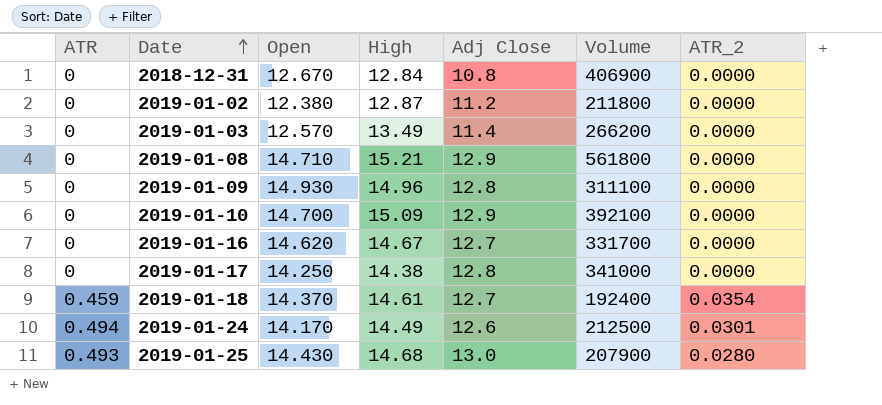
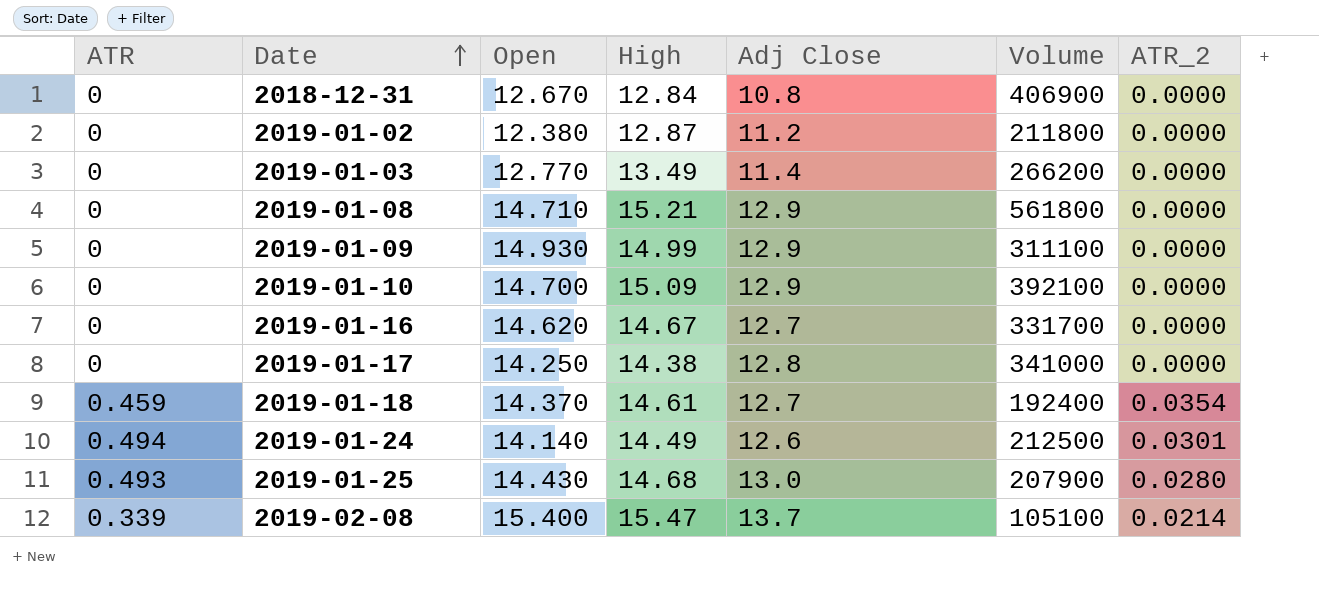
2019-01-03 | Open: 12.570 -> 12.770
2019-01-09 | High: 14.96 -> 14.99
2019-01-09 | Adj Close: 12.8 -> 12.9
2019-01-24 | Open: 14.170 -> 14.140
row 2019-02-08: none -> 0.339 | 15.400 | 15.47 | 13.7 | 105100 | 0.0214

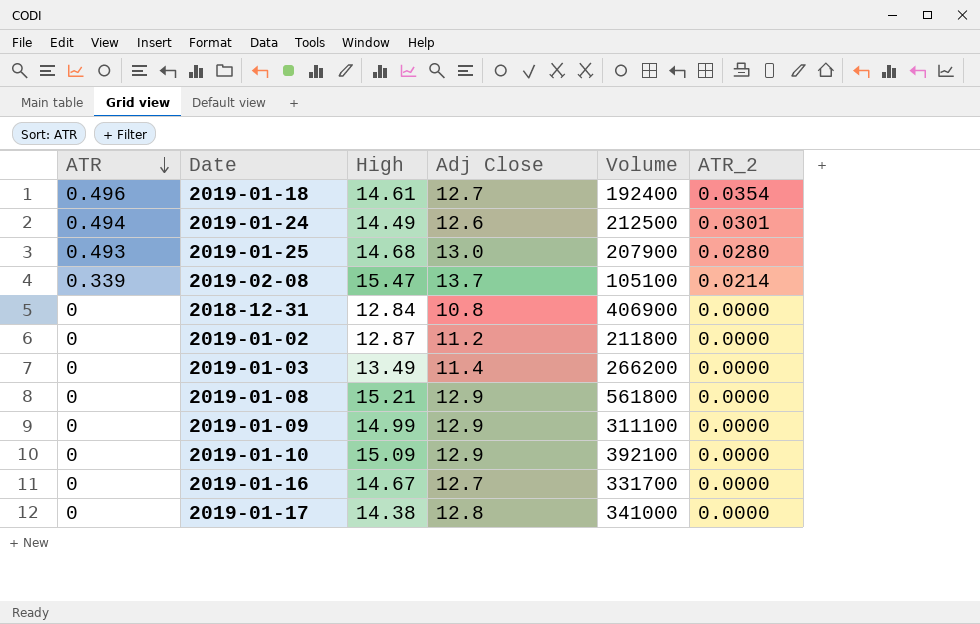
row order: Date ascending -> ATR descending
column Open | position: 3 -> none
2019-01-18 | ATR: 0.459 -> 0.496

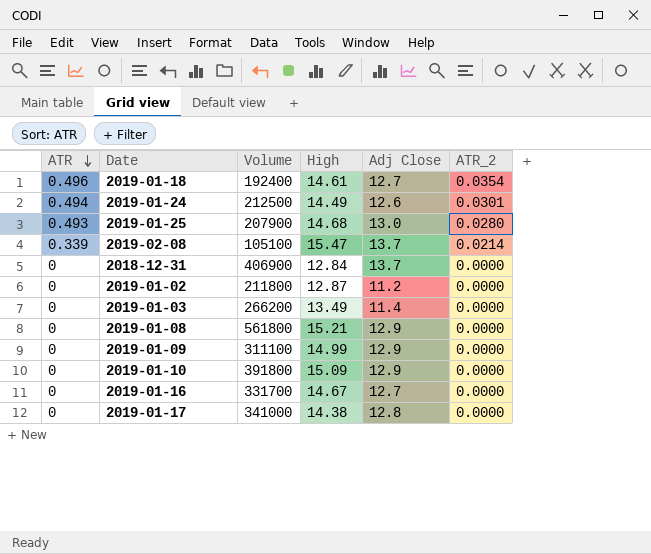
column Volume | position: 5 -> 3
2018-12-31 | Adj Close: 10.8 -> 13.7
2019-01-10 | Volume: 392100 -> 391800

